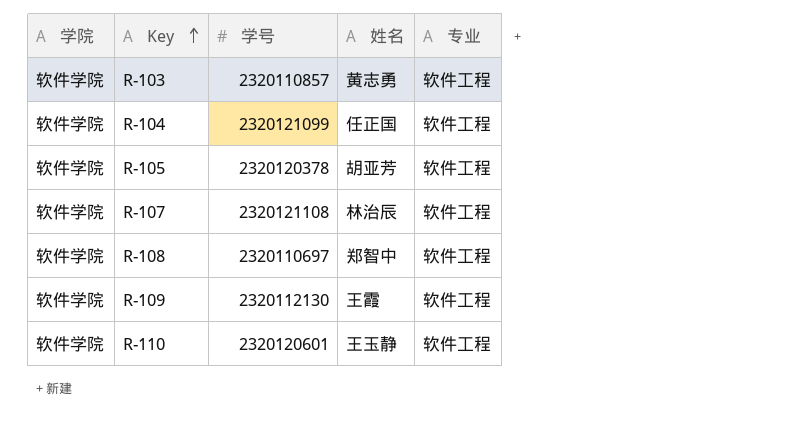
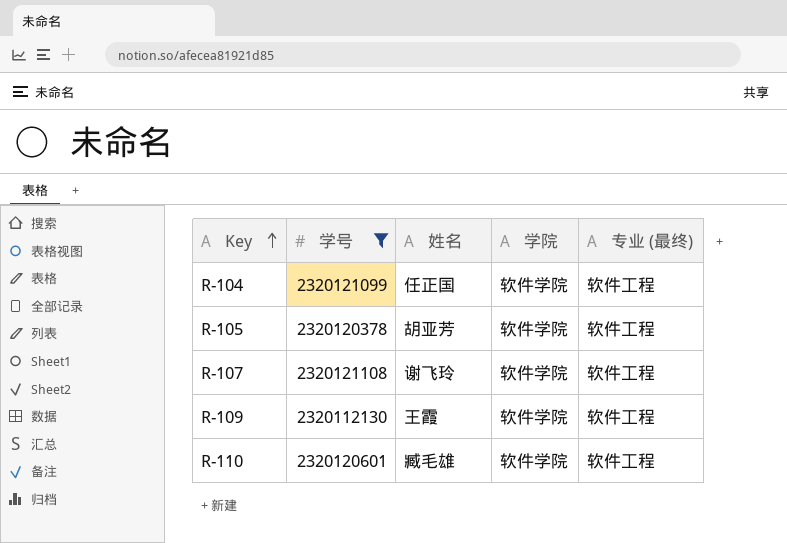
filter: none -> 学号 >= 2320112130
column 学院 | position: 1 -> 4
column name: 专业 -> 专业 (最终)
R-107 | 姓名: 林治辰 -> 谢飞玲
R-110 | 姓名: 王玉静 -> 臧毛雄

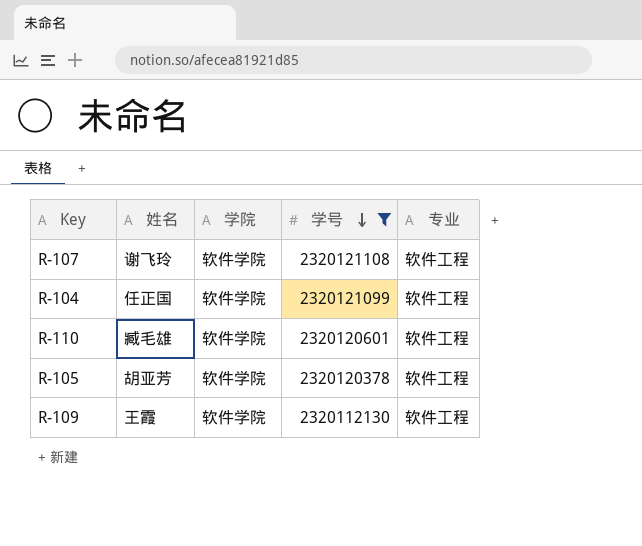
row order: Key ascending -> 学号 descending
column 学号 | position: 2 -> 4
column name: 专业 (最终) -> 专业

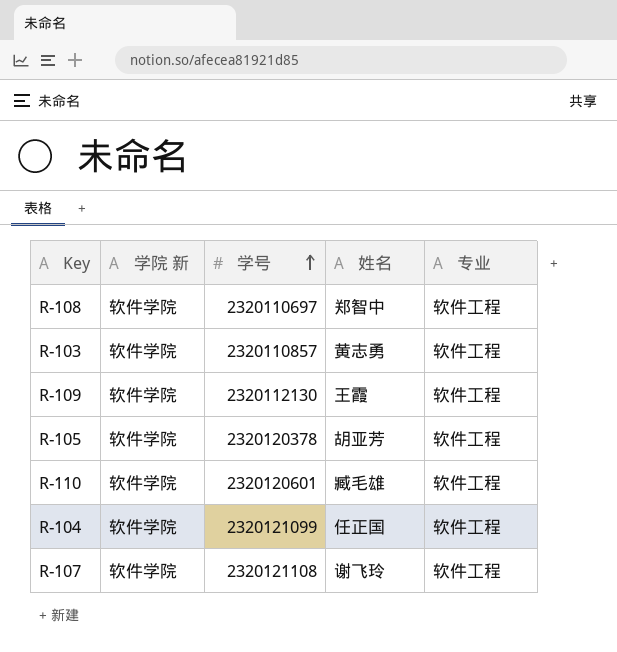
filter: 学号 >= 2320112130 -> none
row order: 学号 descending -> 学号 ascending
column name: 学院 -> 学院 新
column 姓名 | position: 2 -> 4

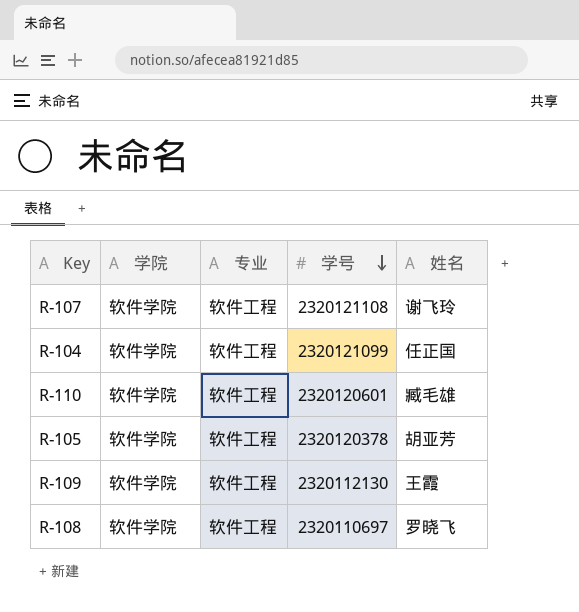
row order: 学号 ascending -> 学号 descending
column name: 学院 新 -> 学院
column 专业 | position: 5 -> 3
row R-103: 软件学院 | 2320110857 | 黄志勇 | 软件工程 -> none
R-108 | 姓名: 郑智中 -> 罗晓飞

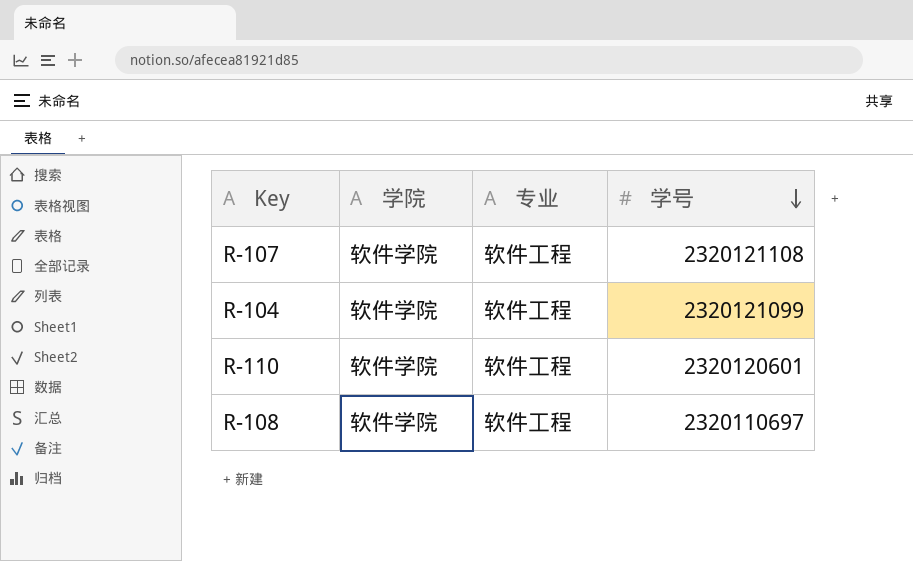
column 姓名 | position: 5 -> none
row R-105: 软件学院 | 软件工程 | 2320120378 | 胡亚芳 -> none
row R-109: 软件学院 | 软件工程 | 2320112130 | 王霞 -> none

